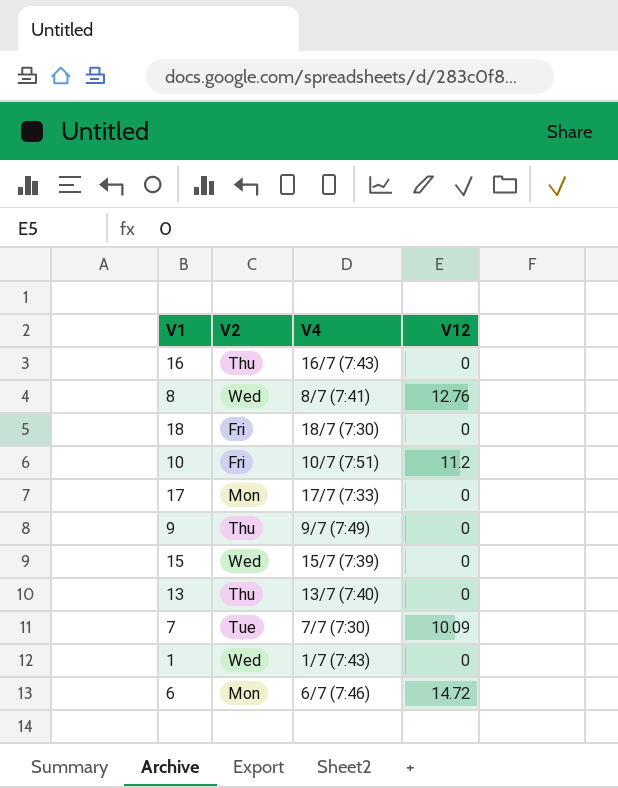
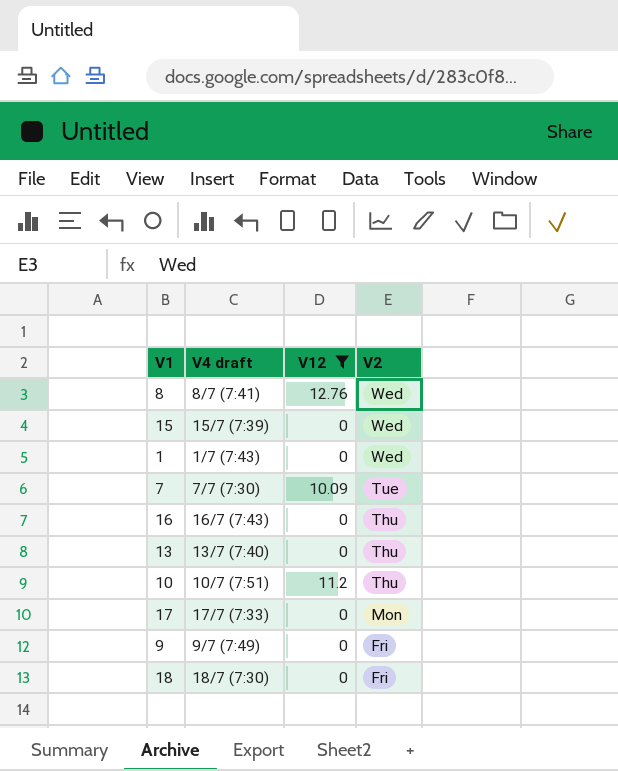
filter: none -> V12 != 14.72
row order: none -> V2 descending
column name: V4 -> V4 draft
column V2 | position: 2 -> 4
10 | V2: Fri -> Thu
9 | V2: Thu -> Fri

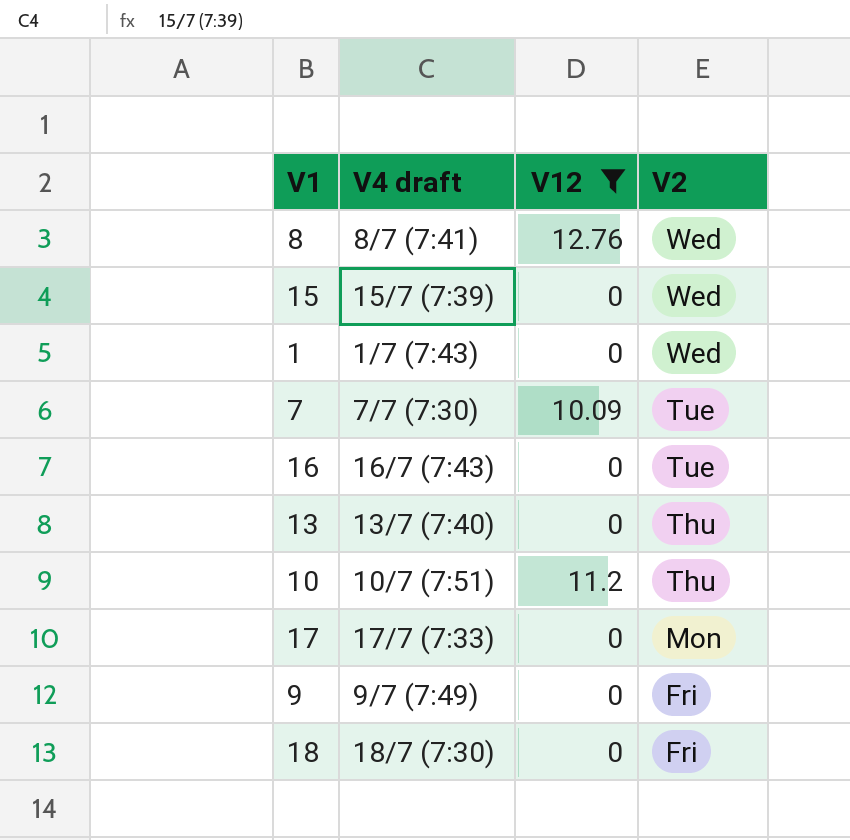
16 | V2: Thu -> Tue

